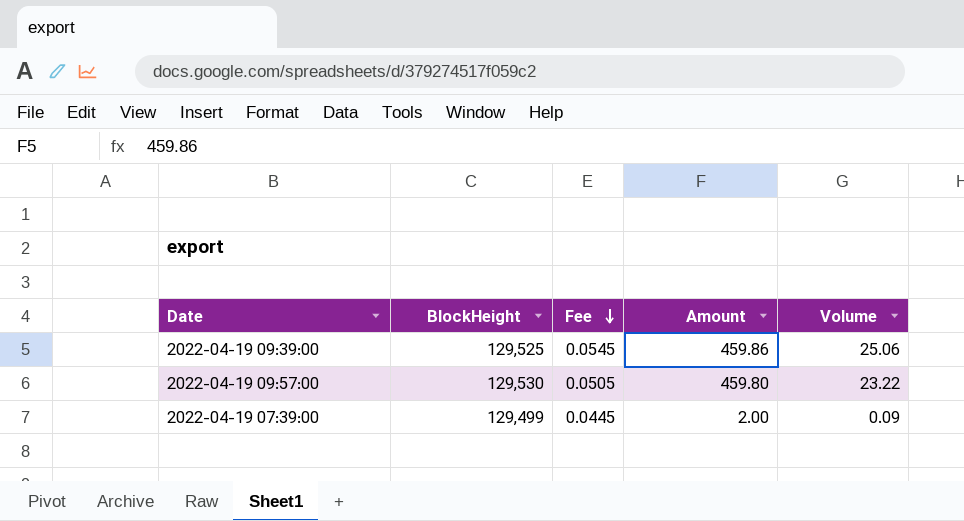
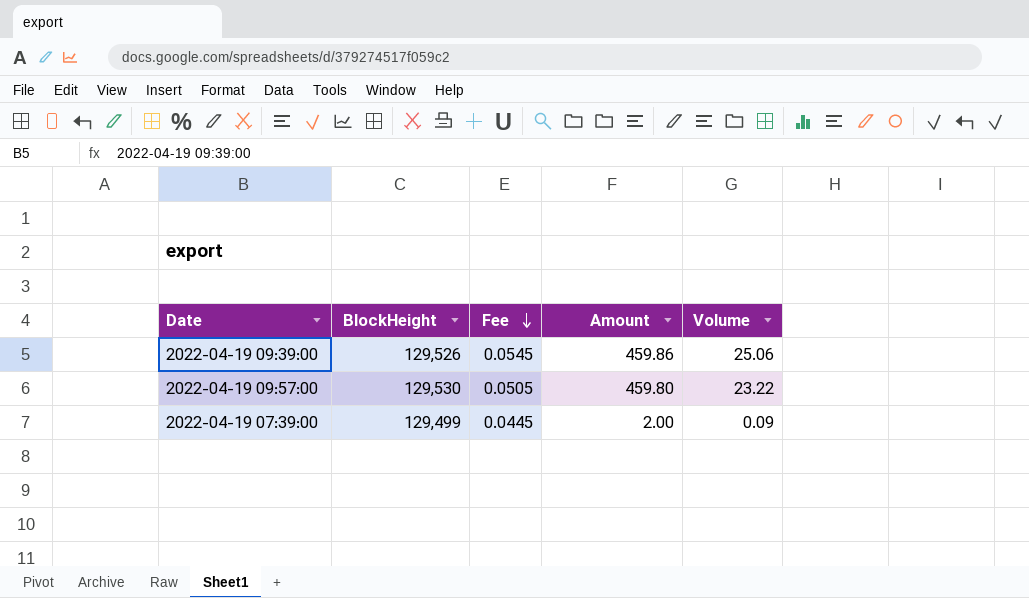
2022-04-19 09:39:00 | BlockHeight: 129,525 -> 129,526

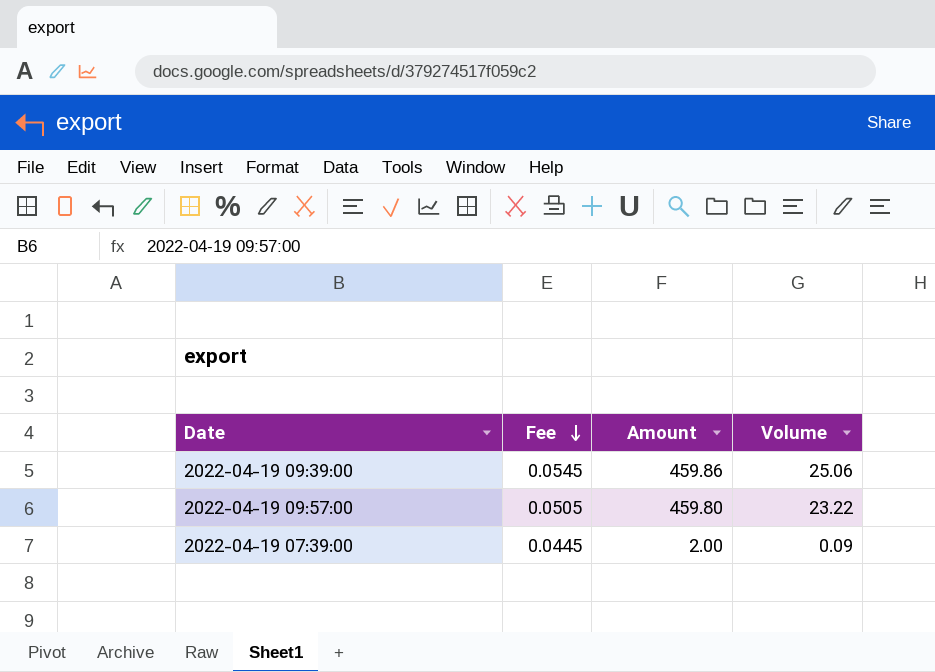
column BlockHeight | position: 2 -> none

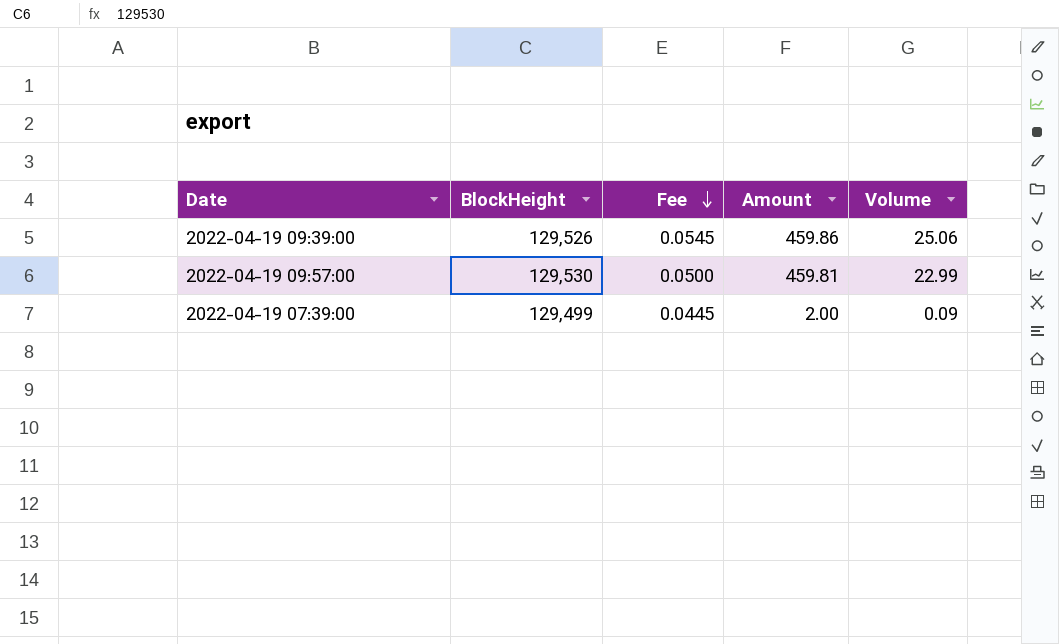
column BlockHeight | position: none -> 2
2022-04-19 09:57:00 | Fee: 0.0505 -> 0.0500
2022-04-19 09:57:00 | Amount: 459.80 -> 459.81
2022-04-19 09:57:00 | Volume: 23.22 -> 22.99

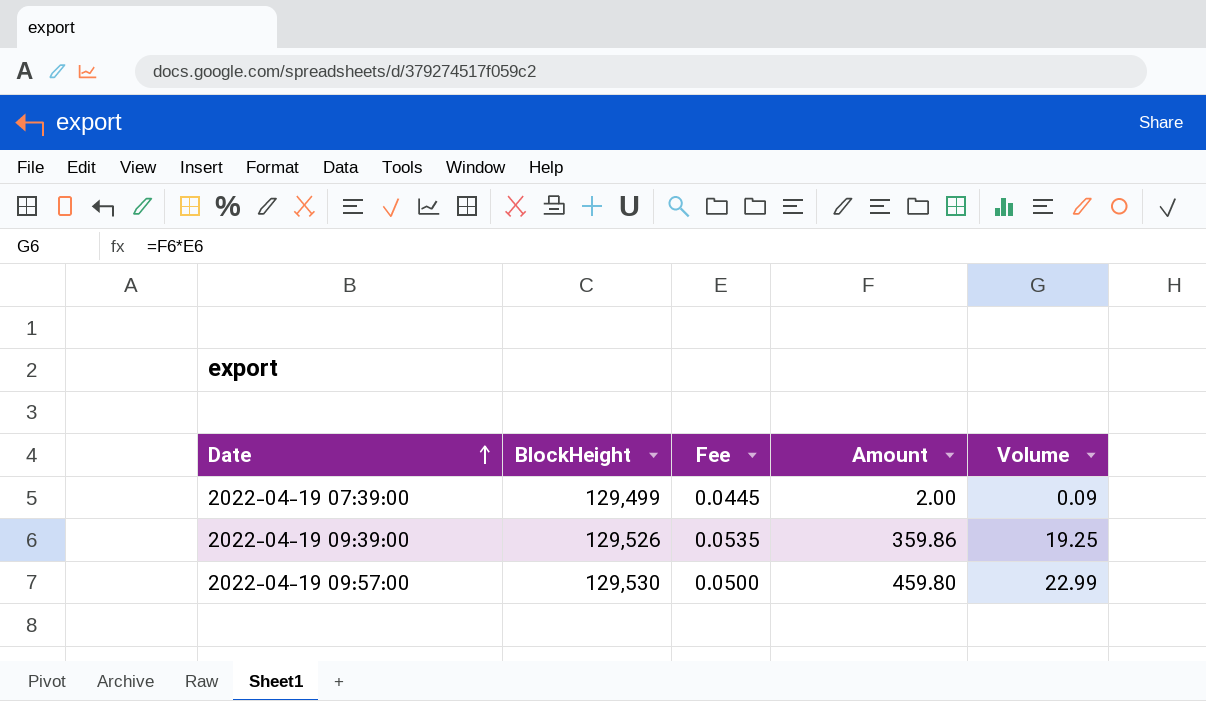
row order: Fee descending -> Date ascending
2022-04-19 09:39:00 | Fee: 0.0545 -> 0.0535
2022-04-19 09:39:00 | Amount: 459.86 -> 359.86
2022-04-19 09:39:00 | Volume: 25.06 -> 19.25
2022-04-19 09:57:00 | Amount: 459.81 -> 459.80

